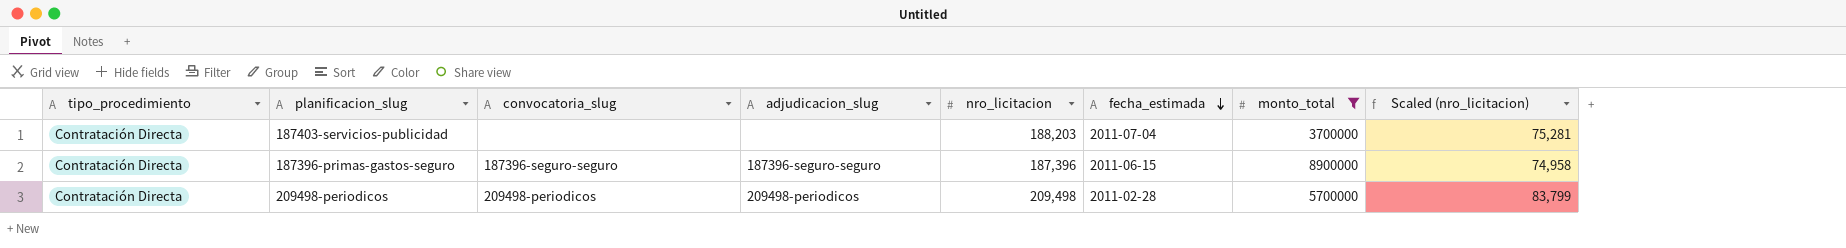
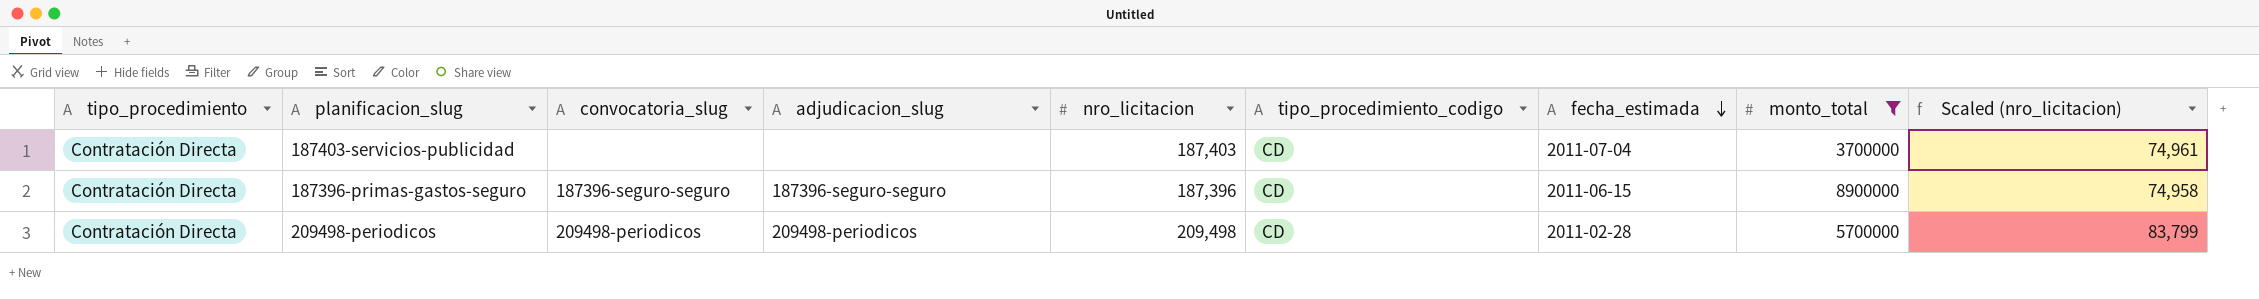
column tipo_procedimiento_codigo | position: none -> 6
187403-servicios-publicidad | nro_licitacion: 188,203 -> 187,403
187403-servicios-publicidad | Scaled (nro_licitacion): 75,281 -> 74,961

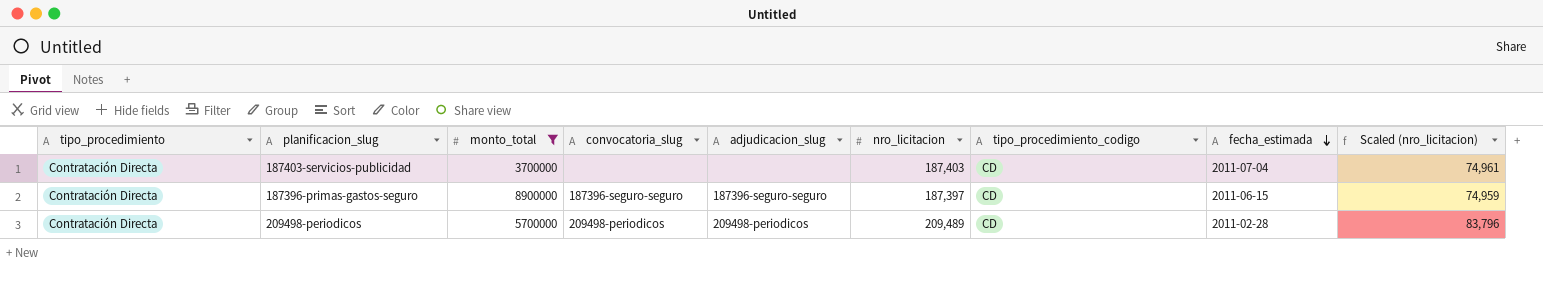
column monto_total | position: 8 -> 3
187396-primas-gastos-seguro | nro_licitacion: 187,396 -> 187,397
187396-primas-gastos-seguro | Scaled (nro_licitacion): 74,958 -> 74,959
209498-periodicos | nro_licitacion: 209,498 -> 209,489
209498-periodicos | Scaled (nro_licitacion): 83,799 -> 83,796

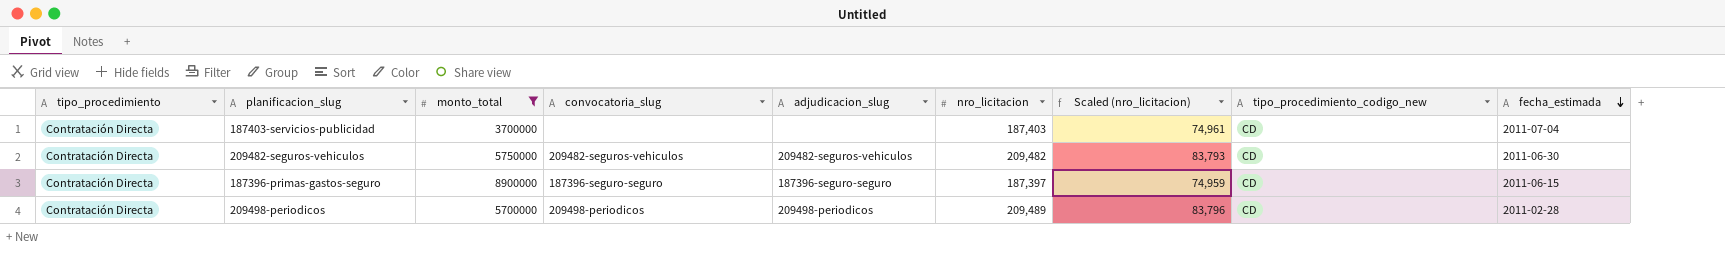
column Scaled (nro_licitacion) | position: 9 -> 7
column name: tipo_procedimiento_codigo -> tipo_procedimiento_codigo_new
row 209482-seguros-vehiculos: none -> Contratación Directa | 5750000 | 209482-seguros-vehiculos | 209482-seguros-vehiculos | 209,482 | 83,793 | CD | 2011-06-30

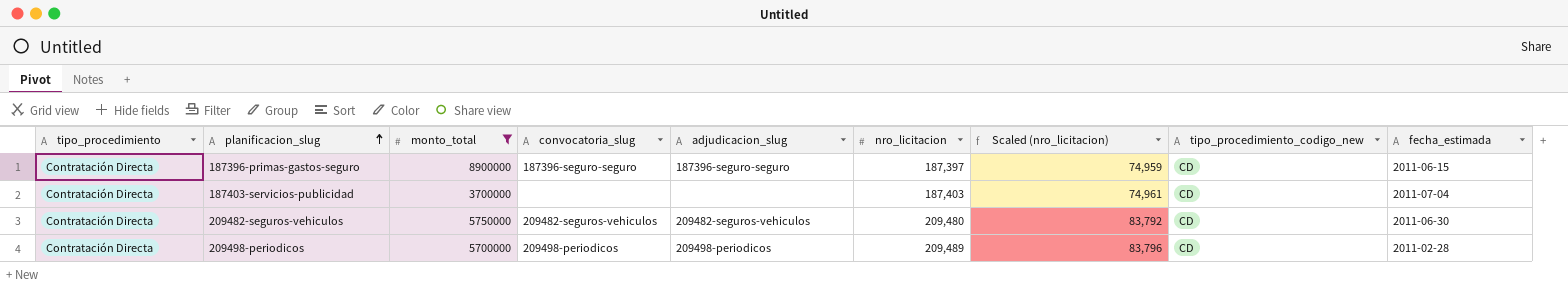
row order: fecha_estimada descending -> planificacion_slug ascending
209482-seguros-vehiculos | nro_licitacion: 209,482 -> 209,480
209482-seguros-vehiculos | Scaled (nro_licitacion): 83,793 -> 83,792

